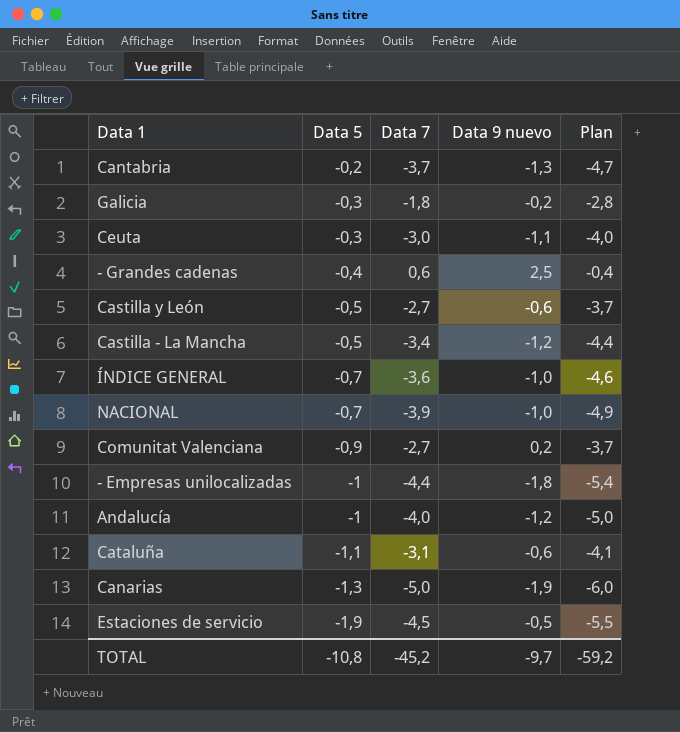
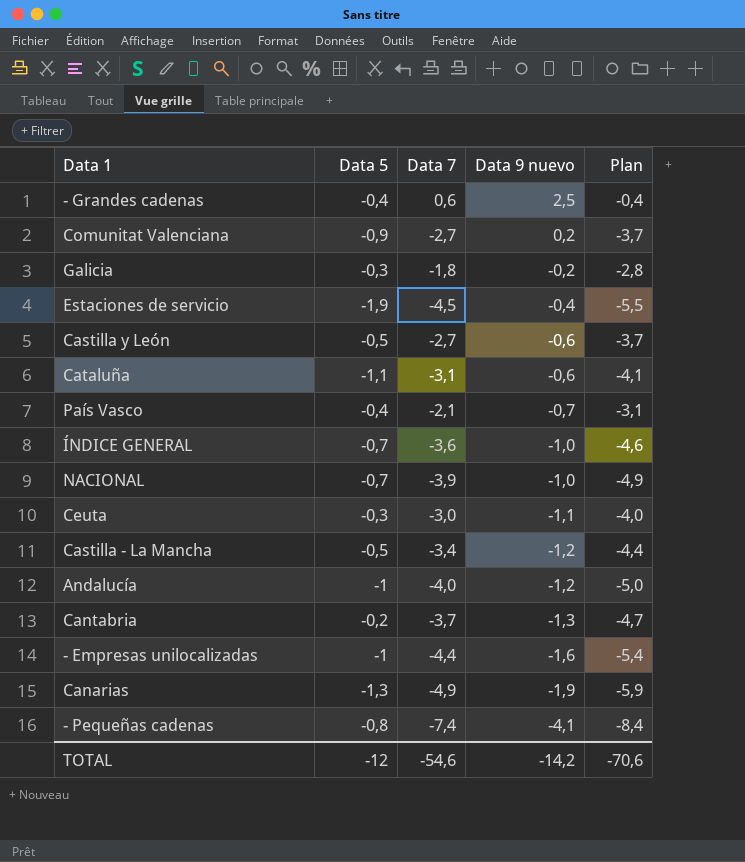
row order: Data 5 descending -> Data 9 nuevo descending
Estaciones de servicio | Data 9 nuevo: -0,5 -> -0,4
row País Vasco: none -> -0,4 | -2,1 | -0,7 | -3,1
- Empresas unilocalizadas | Data 9 nuevo: -1,8 -> -1,6
Canarias | Data 7: -5,0 -> -4,9
Canarias | Plan: -6,0 -> -5,9
row - Pequeñas cadenas: none -> -0,8 | -7,4 | -4,1 | -8,4
TOTAL | Data 5: -10,8 -> -12
TOTAL | Data 7: -45,2 -> -54,6
TOTAL | Data 9 nuevo: -9,7 -> -14,2
TOTAL | Plan: -59,2 -> -70,6

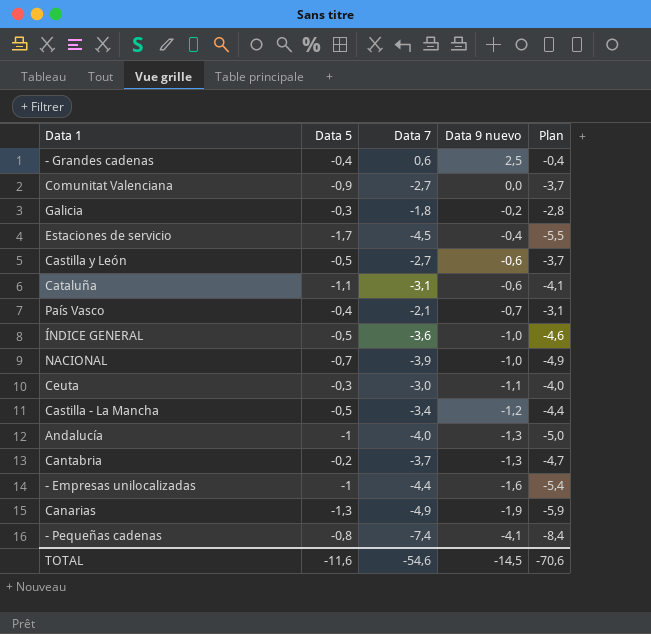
Comunitat Valenciana | Data 9 nuevo: 0,2 -> 0,0
Estaciones de servicio | Data 5: -1,9 -> -1,7
ÍNDICE GENERAL | Data 5: -0,7 -> -0,5
Andalucía | Data 9 nuevo: -1,2 -> -1,3
TOTAL | Data 5: -12 -> -11,6
TOTAL | Data 9 nuevo: -14,2 -> -14,5

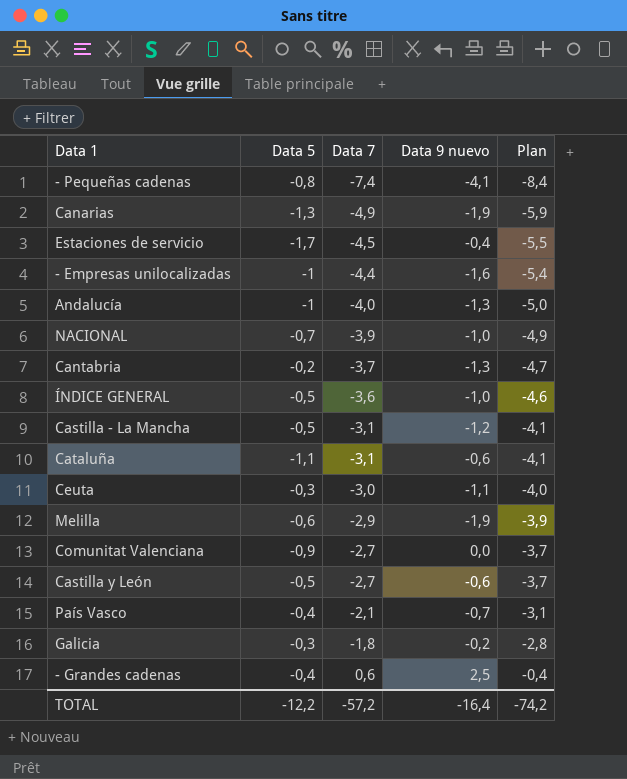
row order: Data 9 nuevo descending -> Data 7 ascending
Castilla - La Mancha | Data 7: -3,4 -> -3,1
Castilla - La Mancha | Plan: -4,4 -> -4,1
row Melilla: none -> -0,6 | -2,9 | -1,9 | -3,9
TOTAL | Data 5: -11,6 -> -12,2
TOTAL | Data 7: -54,6 -> -57,2
TOTAL | Data 9 nuevo: -14,5 -> -16,4
TOTAL | Plan: -70,6 -> -74,2

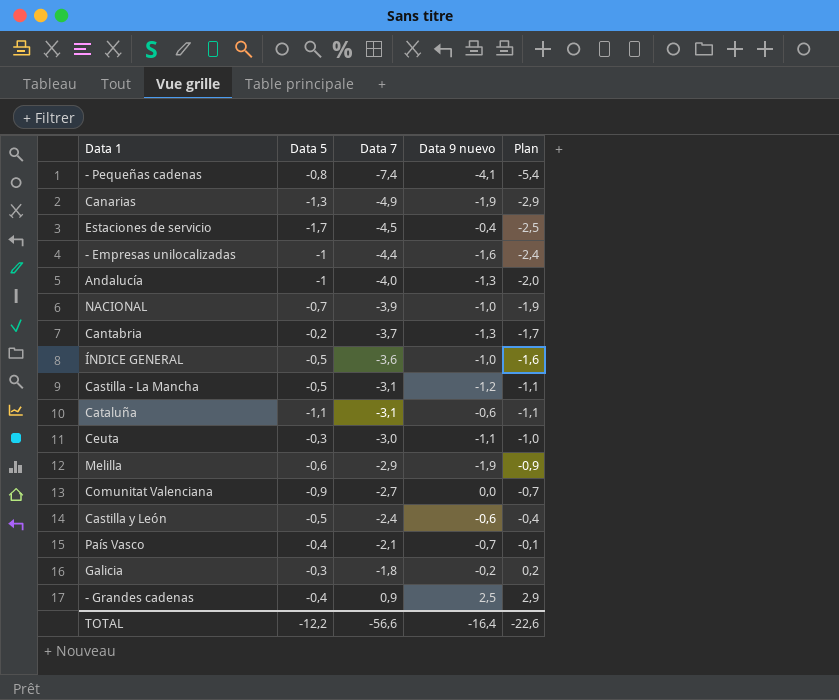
column Plan | formula: [Data 7] - 1 -> [Data 7] + 2
Castilla y León | Data 7: -2,7 -> -2,4
- Grandes cadenas | Data 7: 0,6 -> 0,9
TOTAL | Data 7: -57,2 -> -56,6
TOTAL | Plan: -74,2 -> -22,6

